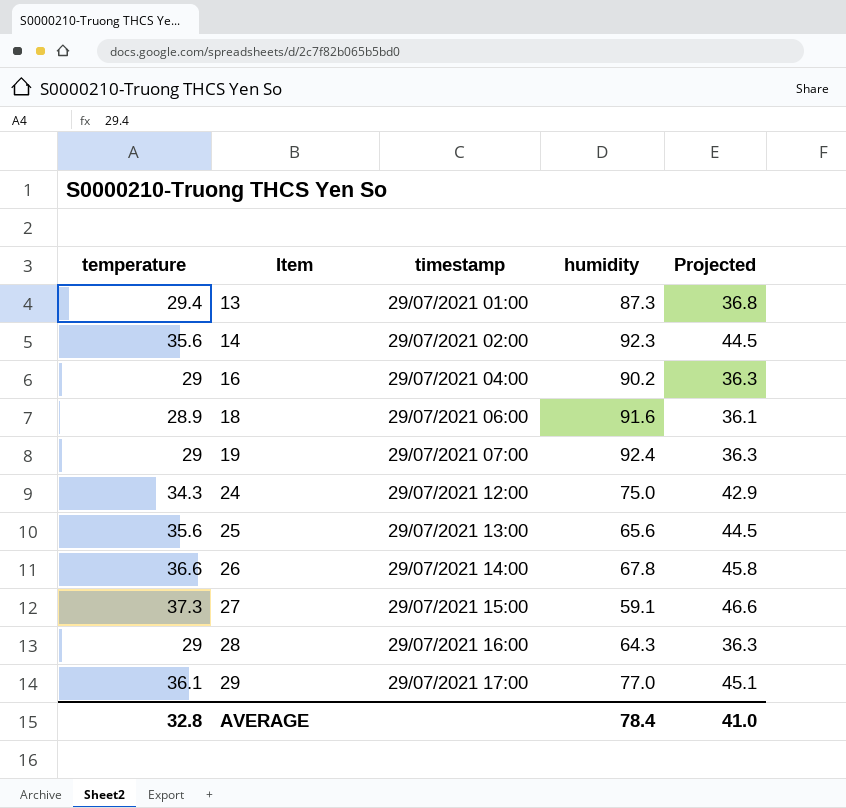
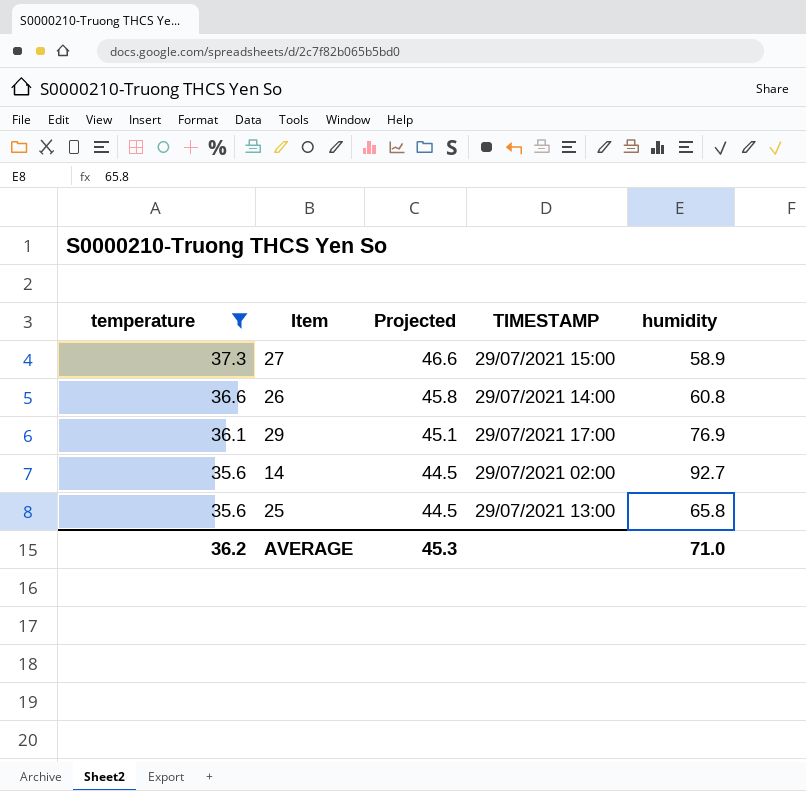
filter: none -> temperature >= 35.6
row order: Item ascending -> temperature descending
column Projected | position: 5 -> 3
column name: timestamp -> TIMESTAMP
27 | humidity: 59.1 -> 58.9
26 | humidity: 67.8 -> 60.8
29 | humidity: 77.0 -> 76.9
14 | humidity: 92.3 -> 92.7
25 | humidity: 65.6 -> 65.8
AVERAGE | temperature: 32.8 -> 36.2
AVERAGE | Projected: 41.0 -> 45.3
AVERAGE | humidity: 78.4 -> 71.0

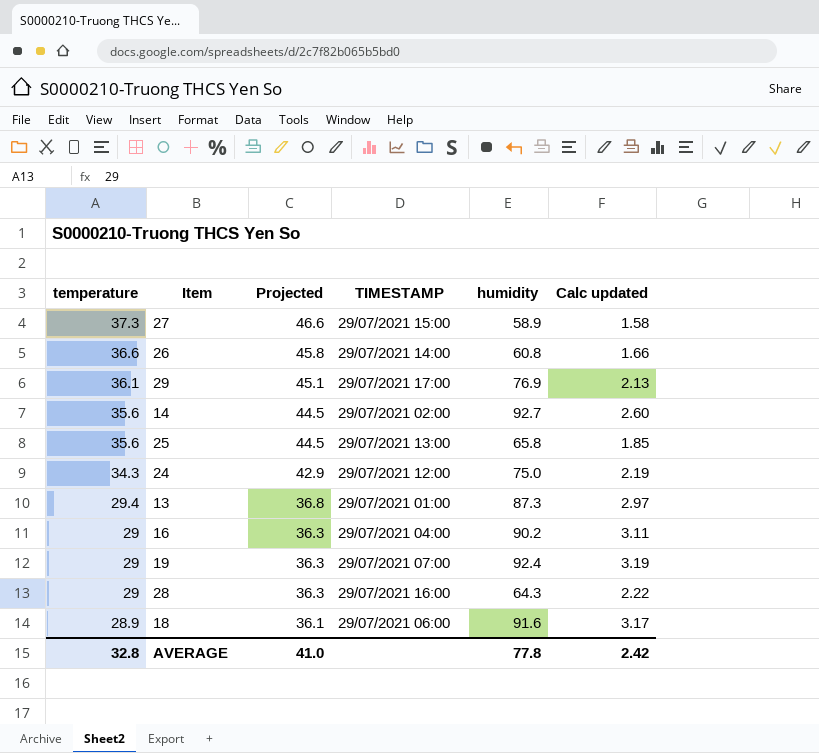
filter: temperature >= 35.6 -> none
column Calc updated | formula: none -> [humidity] / [temperature]
AVERAGE | temperature: 36.2 -> 32.8
AVERAGE | Projected: 45.3 -> 41.0
AVERAGE | humidity: 71.0 -> 77.8

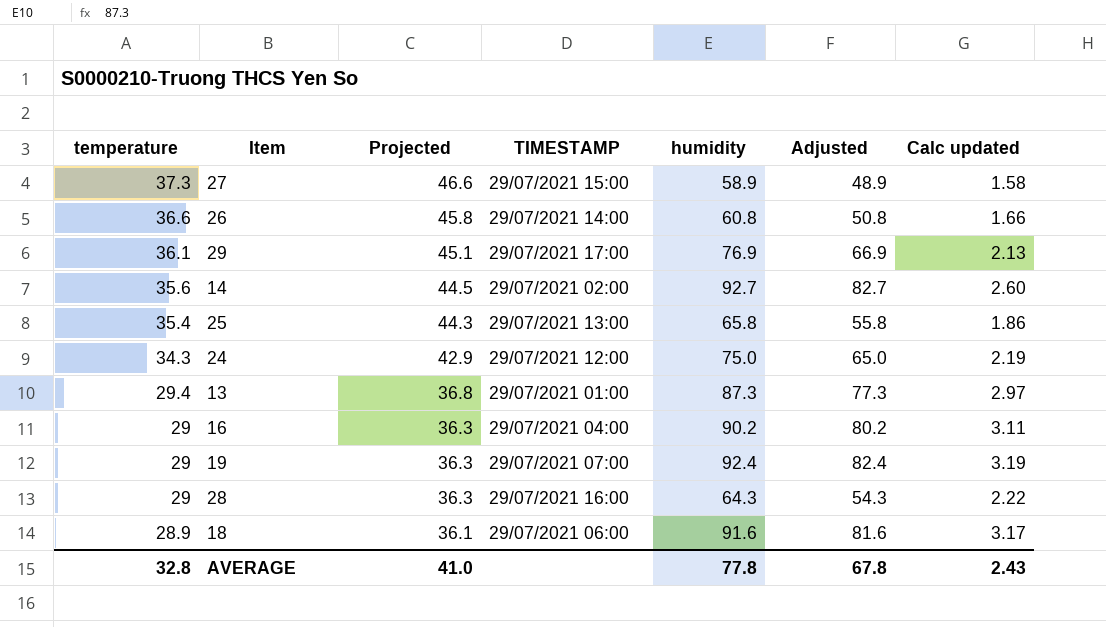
column Adjusted | formula: none -> [humidity] - 10
25 | temperature: 35.6 -> 35.4
25 | Projected: 44.5 -> 44.3
25 | Calc updated: 1.85 -> 1.86
AVERAGE | Calc updated: 2.42 -> 2.43

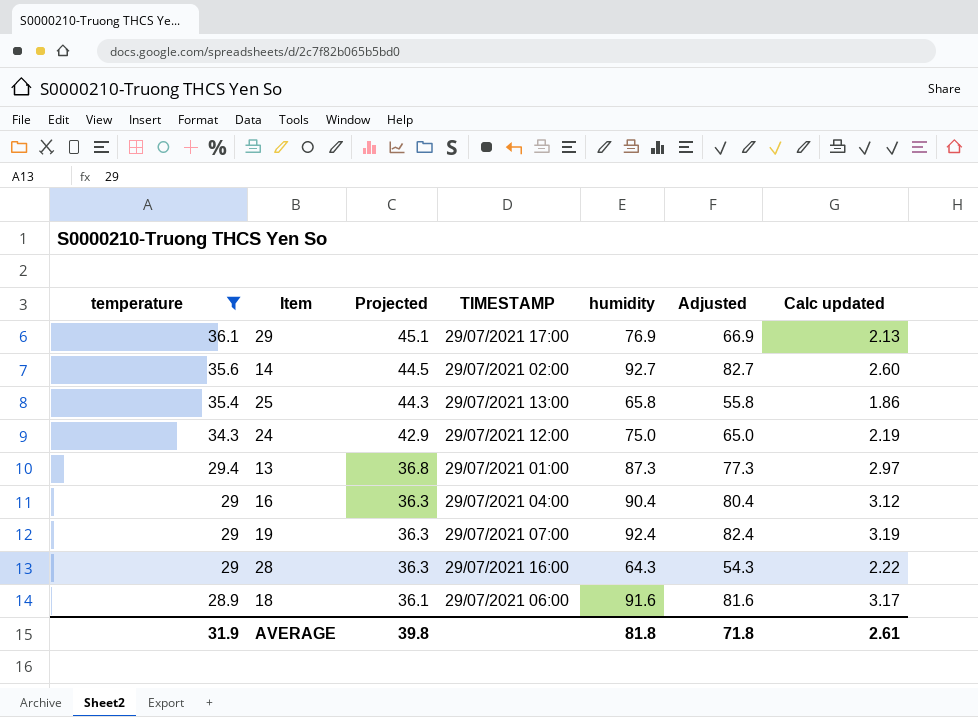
filter: none -> temperature <= 36.1
16 | humidity: 90.2 -> 90.4
16 | Adjusted: 80.2 -> 80.4
16 | Calc updated: 3.11 -> 3.12
AVERAGE | temperature: 32.8 -> 31.9
AVERAGE | Projected: 41.0 -> 39.8
AVERAGE | humidity: 77.8 -> 81.8
AVERAGE | Adjusted: 67.8 -> 71.8
AVERAGE | Calc updated: 2.43 -> 2.61

